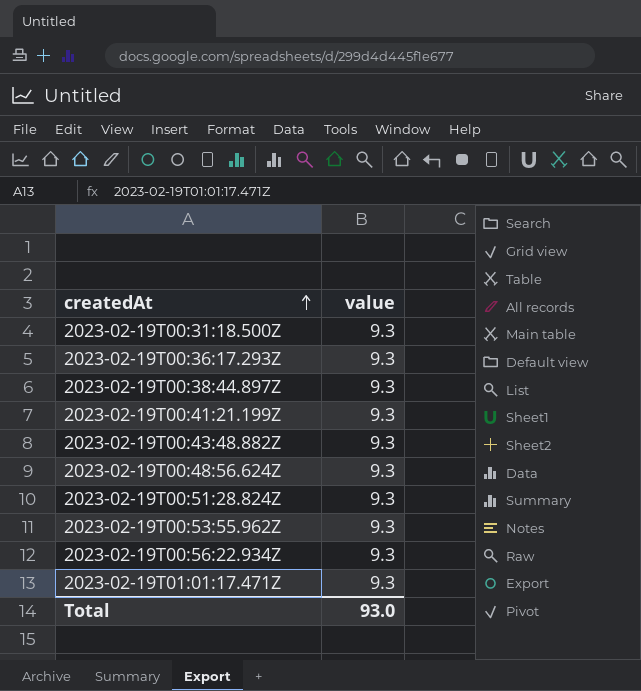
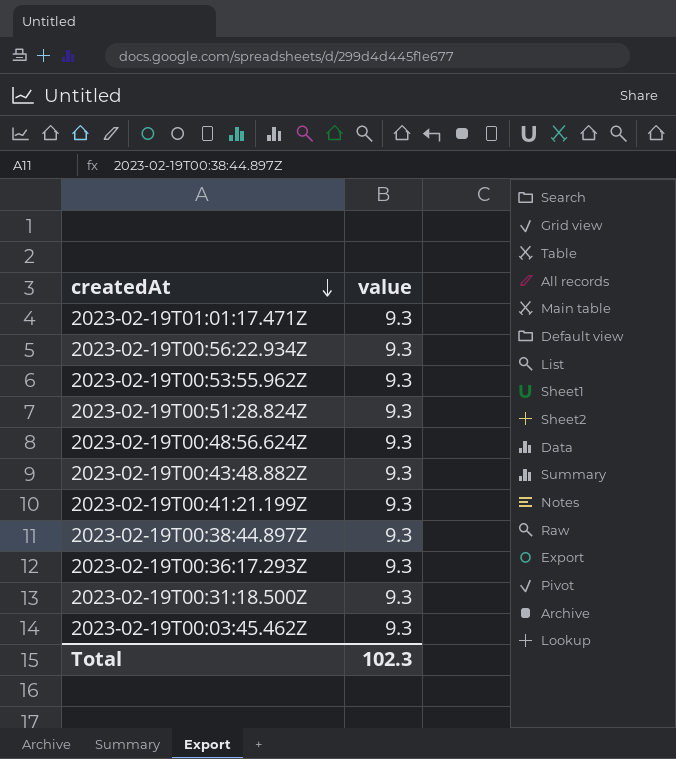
row order: createdAt ascending -> createdAt descending
row 2023-02-19T00:03:45.462Z: none -> 9.3
Total | value: 93.0 -> 102.3

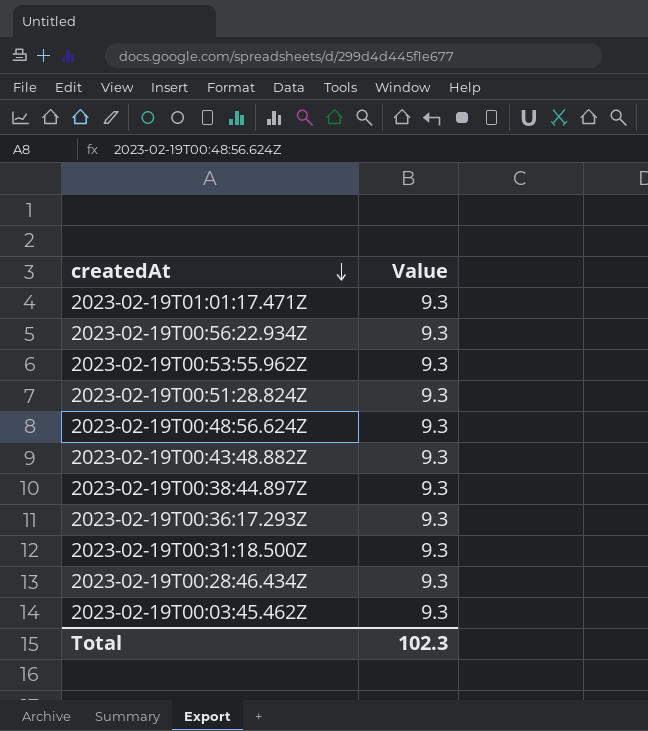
column name: value -> Value
row 2023-02-19T00:41:21.199Z: 9.3 -> none
row 2023-02-19T00:28:46.434Z: none -> 9.3

